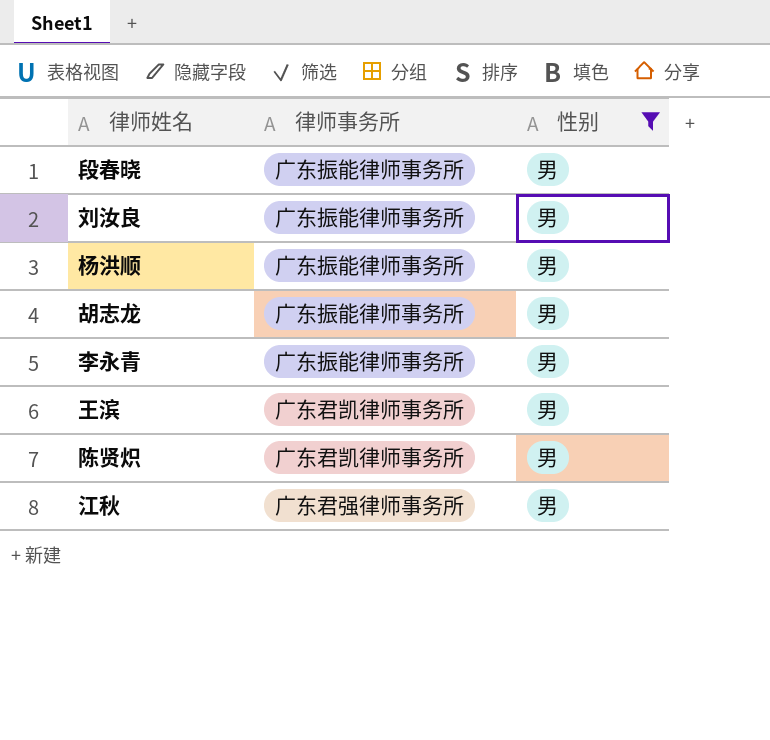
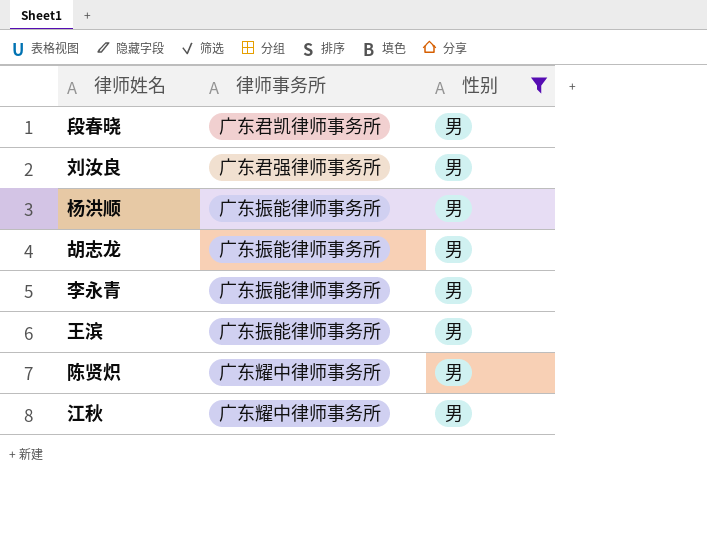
段春晓 | 律师事务所: 广东振能律师事务所 -> 广东君凯律师事务所
刘汝良 | 律师事务所: 广东振能律师事务所 -> 广东君强律师事务所
王滨 | 律师事务所: 广东君凯律师事务所 -> 广东振能律师事务所
陈贤炽 | 律师事务所: 广东君凯律师事务所 -> 广东耀中律师事务所
江秋 | 律师事务所: 广东君强律师事务所 -> 广东耀中律师事务所

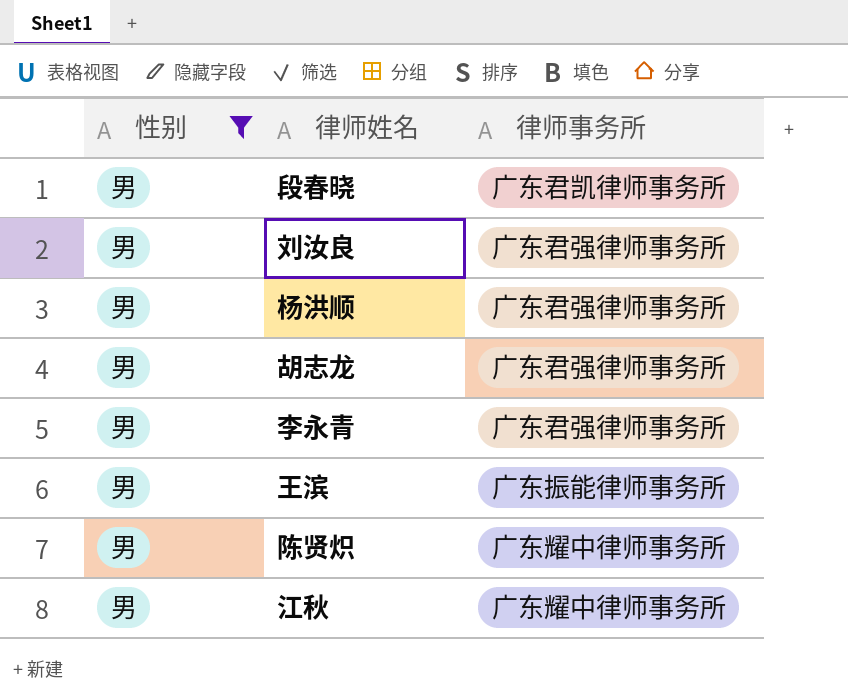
column 性别 | position: 3 -> 1
杨洪顺 | 律师事务所: 广东振能律师事务所 -> 广东君强律师事务所
胡志龙 | 律师事务所: 广东振能律师事务所 -> 广东君强律师事务所
李永青 | 律师事务所: 广东振能律师事务所 -> 广东君强律师事务所

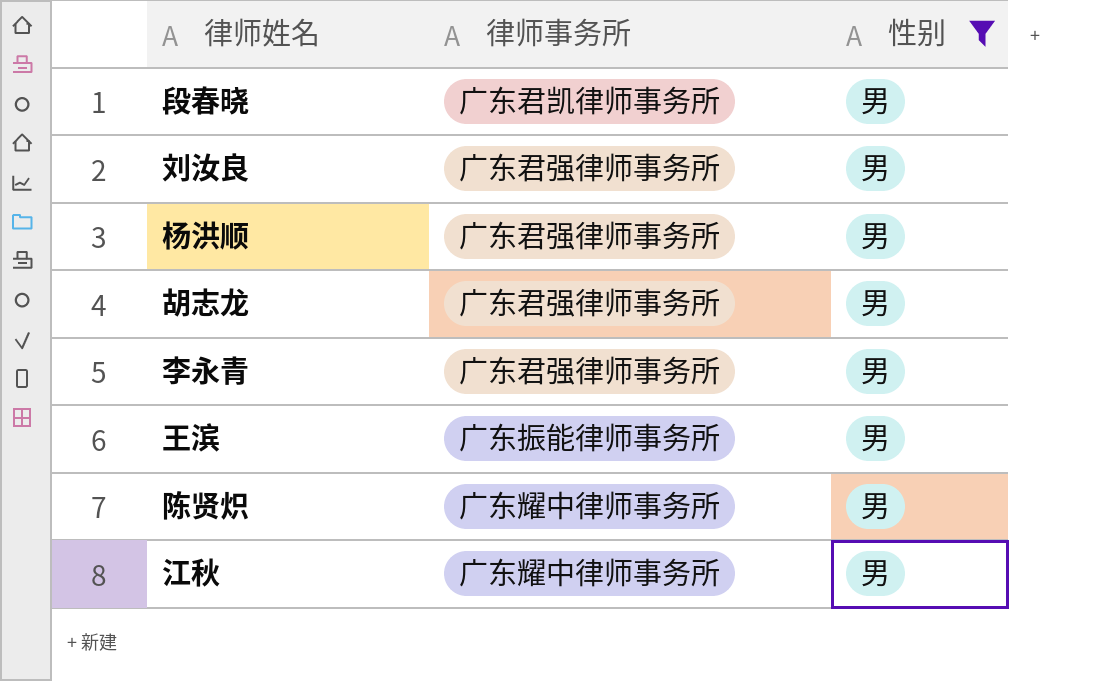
column 性别 | position: 1 -> 3

